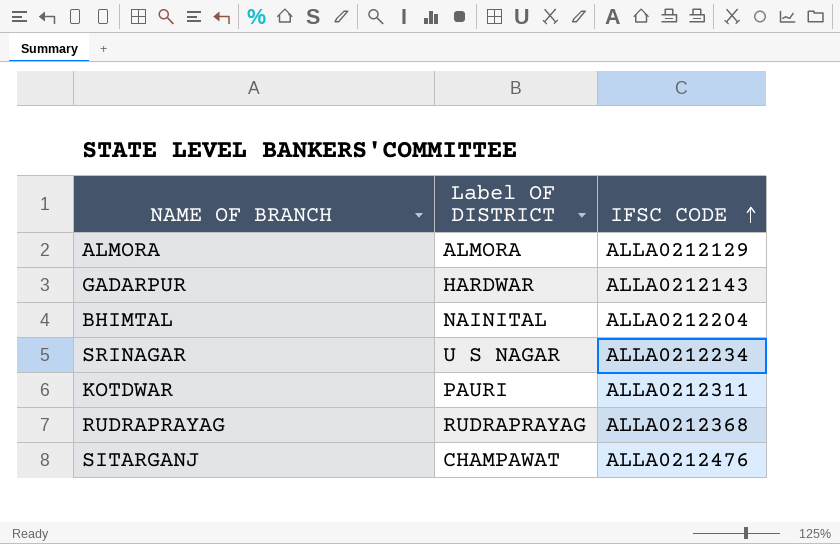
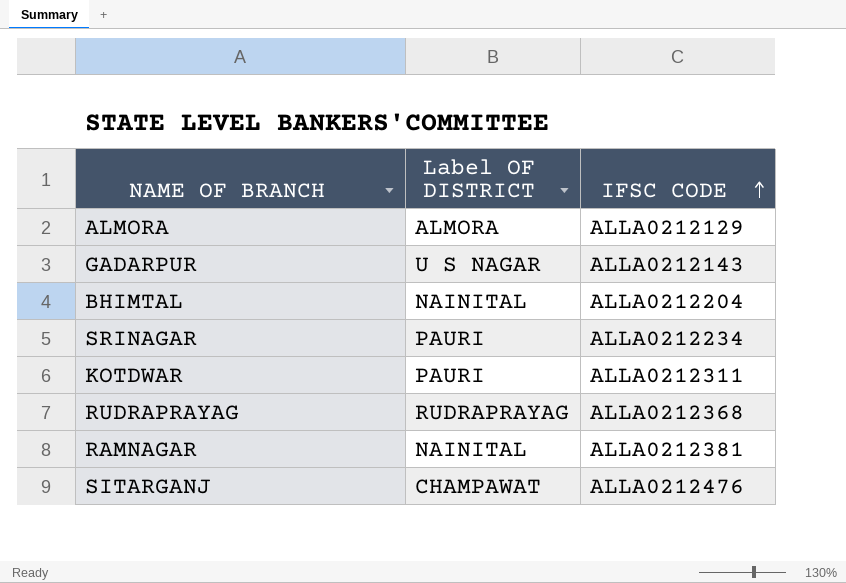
GADARPUR | Label OF DISTRICT: HARDWAR -> U S NAGAR
SRINAGAR | Label OF DISTRICT: U S NAGAR -> PAURI
row RAMNAGAR: none -> NAINITAL | ALLA0212381

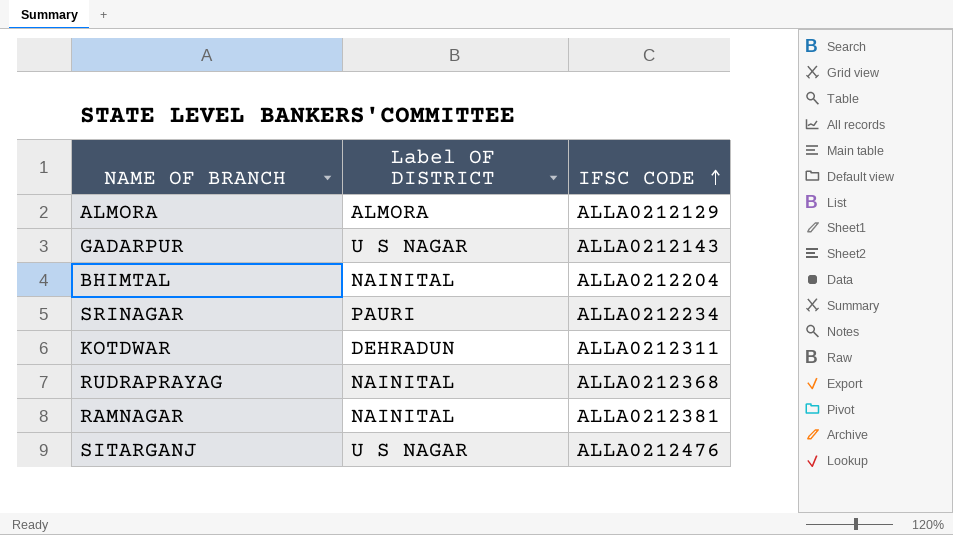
KOTDWAR | Label OF DISTRICT: PAURI -> DEHRADUN
RUDRAPRAYAG | Label OF DISTRICT: RUDRAPRAYAG -> NAINITAL
SITARGANJ | Label OF DISTRICT: CHAMPAWAT -> U S NAGAR

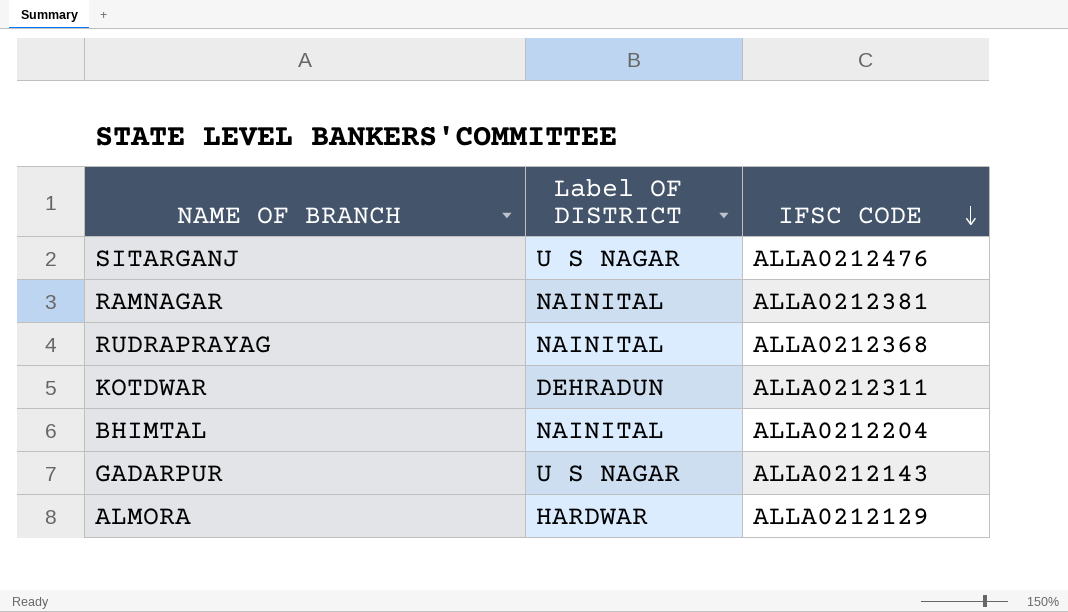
row order: IFSC CODE ascending -> IFSC CODE descending
row SRINAGAR: PAURI | ALLA0212234 -> none
ALMORA | Label OF DISTRICT: ALMORA -> HARDWAR

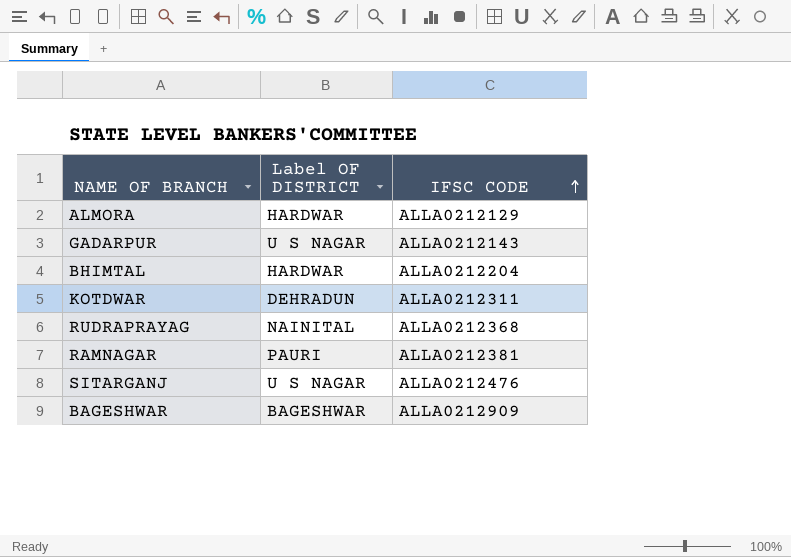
row order: IFSC CODE descending -> IFSC CODE ascending
BHIMTAL | Label OF DISTRICT: NAINITAL -> HARDWAR
RAMNAGAR | Label OF DISTRICT: NAINITAL -> PAURI
row BAGESHWAR: none -> BAGESHWAR | ALLA0212909

